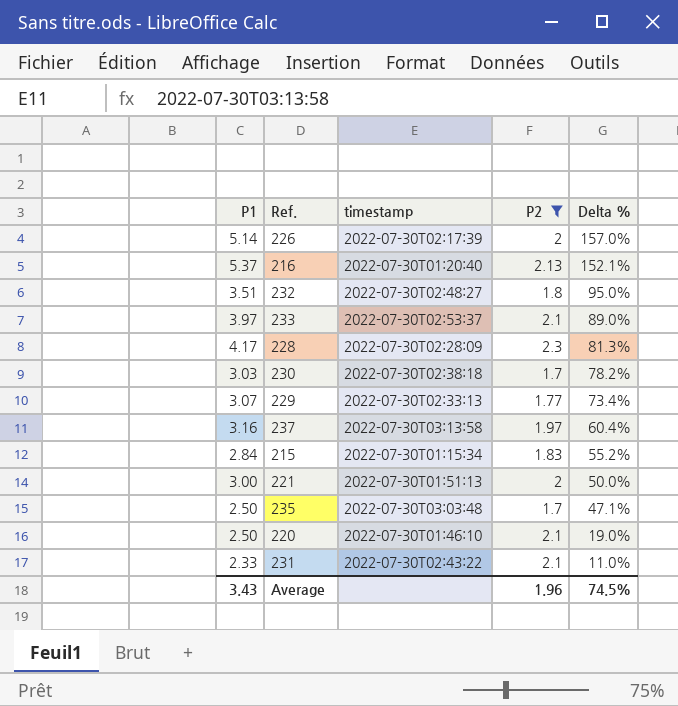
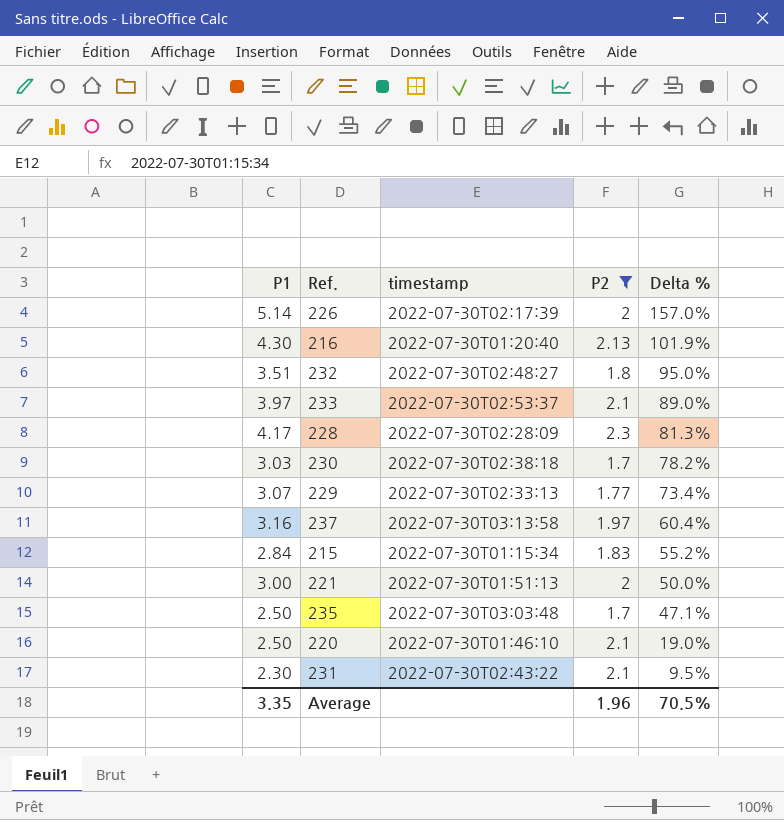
216 | P1: 5.37 -> 4.30
216 | Delta %: 152.1% -> 101.9%
231 | P1: 2.33 -> 2.30
231 | Delta %: 11.0% -> 9.5%
Average | P1: 3.43 -> 3.35
Average | Delta %: 74.5% -> 70.5%

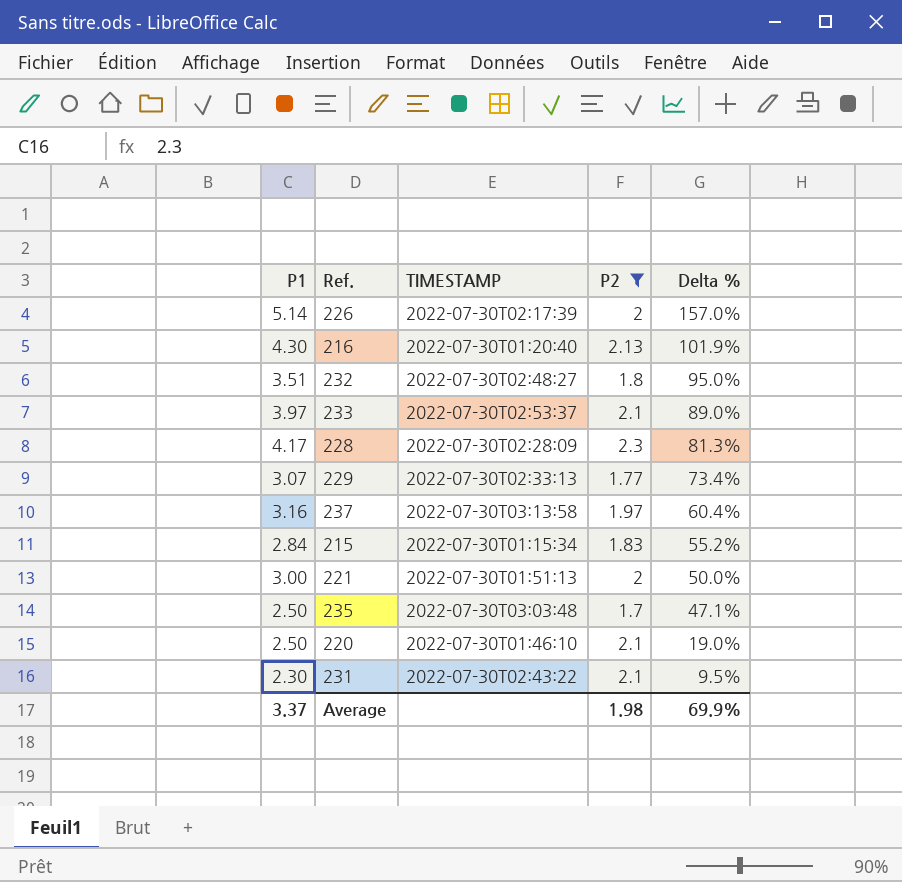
column name: timestamp -> TIMESTAMP
row 230: 3.03 | 2022-07-30T02:38:18 | 1.7 | 78.2% -> none
Average | P1: 3.35 -> 3.37
Average | P2: 1.96 -> 1.98
Average | Delta %: 70.5% -> 69.9%

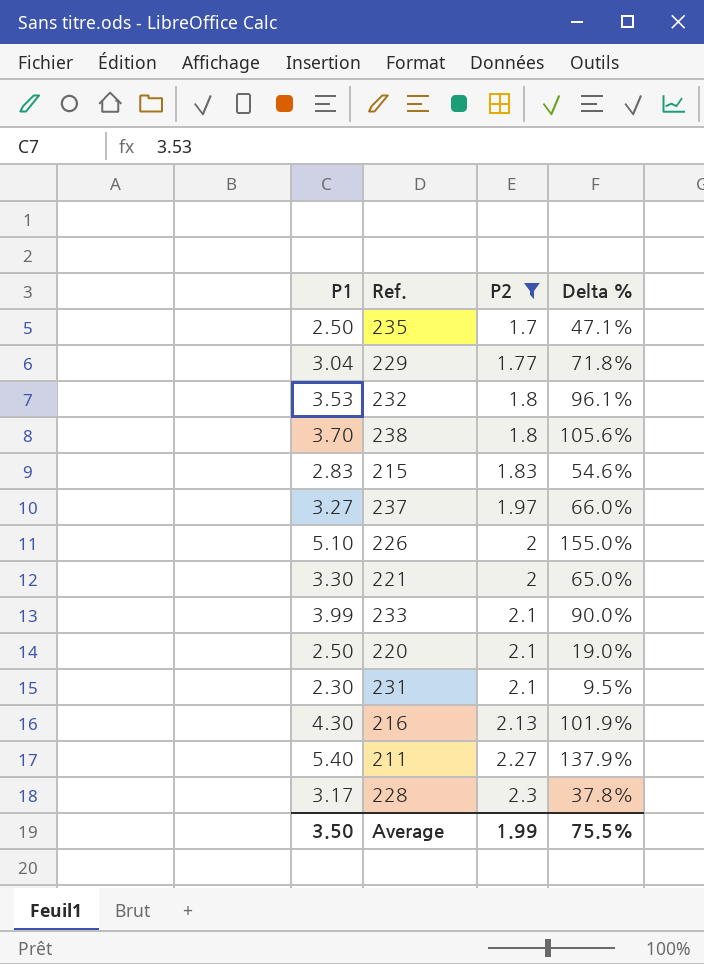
row order: Delta % descending -> P2 ascending
column TIMESTAMP | position: 3 -> none
229 | P1: 3.07 -> 3.04
229 | Delta %: 73.4% -> 71.8%
232 | P1: 3.51 -> 3.53
232 | Delta %: 95.0% -> 96.1%
row 238: none -> 3.70 | 1.8 | 105.6%
215 | P1: 2.84 -> 2.83
215 | Delta %: 55.2% -> 54.6%
237 | P1: 3.16 -> 3.27
237 | Delta %: 60.4% -> 66.0%
226 | P1: 5.14 -> 5.10
226 | Delta %: 157.0% -> 155.0%
221 | P1: 3.00 -> 3.30
221 | Delta %: 50.0% -> 65.0%
233 | P1: 3.97 -> 3.99
233 | Delta %: 89.0% -> 90.0%
row 211: none -> 5.40 | 2.27 | 137.9%
228 | P1: 4.17 -> 3.17
228 | Delta %: 81.3% -> 37.8%
Average | P1: 3.37 -> 3.50
Average | P2: 1.98 -> 1.99
Average | Delta %: 69.9% -> 75.5%

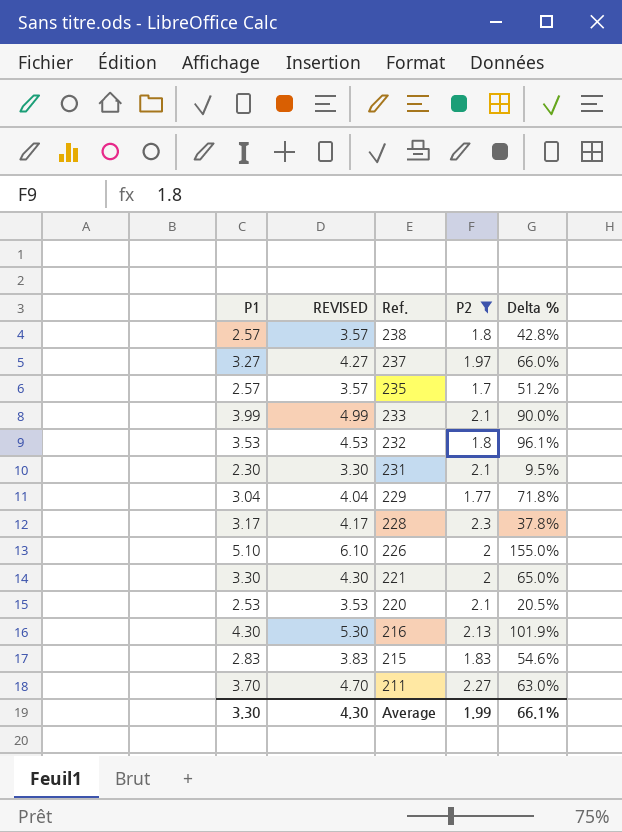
row order: P2 ascending -> Ref. descending
column REVISED | formula: none -> [P1] + 1
238 | P1: 3.70 -> 2.57
238 | Delta %: 105.6% -> 42.8%
235 | P1: 2.50 -> 2.57
235 | Delta %: 47.1% -> 51.2%
220 | P1: 2.50 -> 2.53
220 | Delta %: 19.0% -> 20.5%
211 | P1: 5.40 -> 3.70
211 | Delta %: 137.9% -> 63.0%
Average | P1: 3.50 -> 3.30
Average | Delta %: 75.5% -> 66.1%

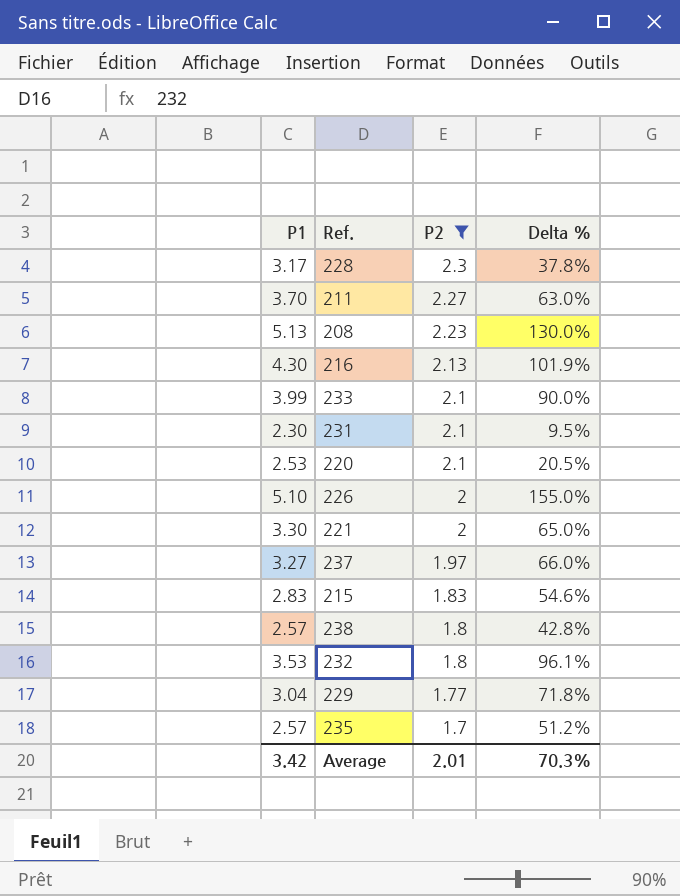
row order: Ref. descending -> P2 descending
column REVISED | formula: [P1] + 1 -> none
row 208: none -> 5.13 | 2.23 | 130.0%
Average | P1: 3.30 -> 3.42
Average | P2: 1.99 -> 2.01
Average | Delta %: 66.1% -> 70.3%

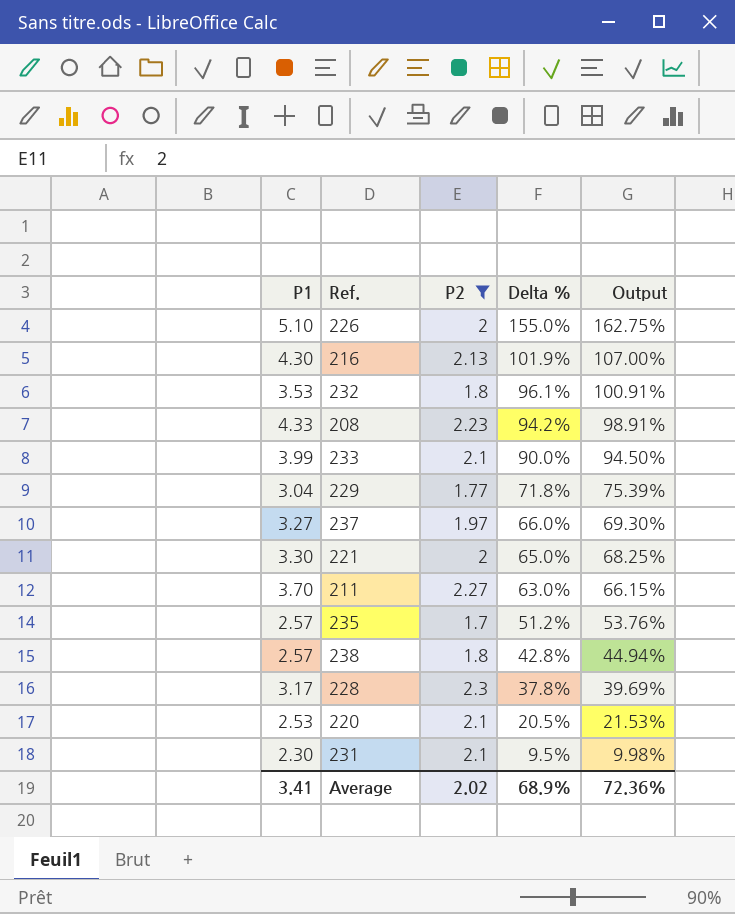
row order: P2 descending -> Delta % descending
column Output | formula: none -> [Delta %] * 1.05
row 215: 2.83 | 1.83 | 54.6% -> none
208 | P1: 5.13 -> 4.33
208 | Delta %: 130.0% -> 94.2%
Average | P1: 3.42 -> 3.41
Average | P2: 2.01 -> 2.02
Average | Delta %: 70.3% -> 68.9%

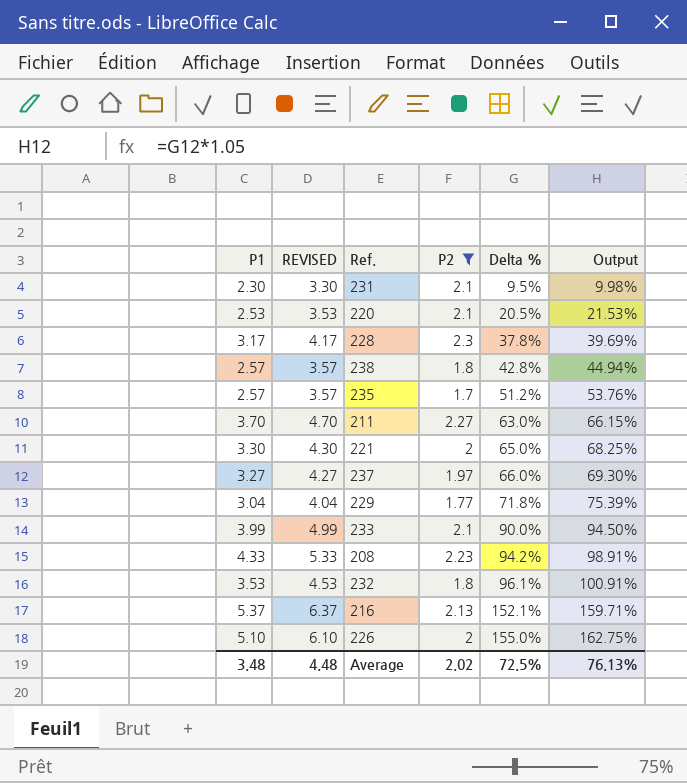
row order: Delta % descending -> Delta % ascending
column REVISED | formula: none -> [P1] + 1
216 | P1: 4.30 -> 5.37
216 | Delta %: 101.9% -> 152.1%
216 | Output: 107.00% -> 159.71%
Average | P1: 3.41 -> 3.48
Average | Delta %: 68.9% -> 72.5%
Average | Output: 72.36% -> 76.13%

